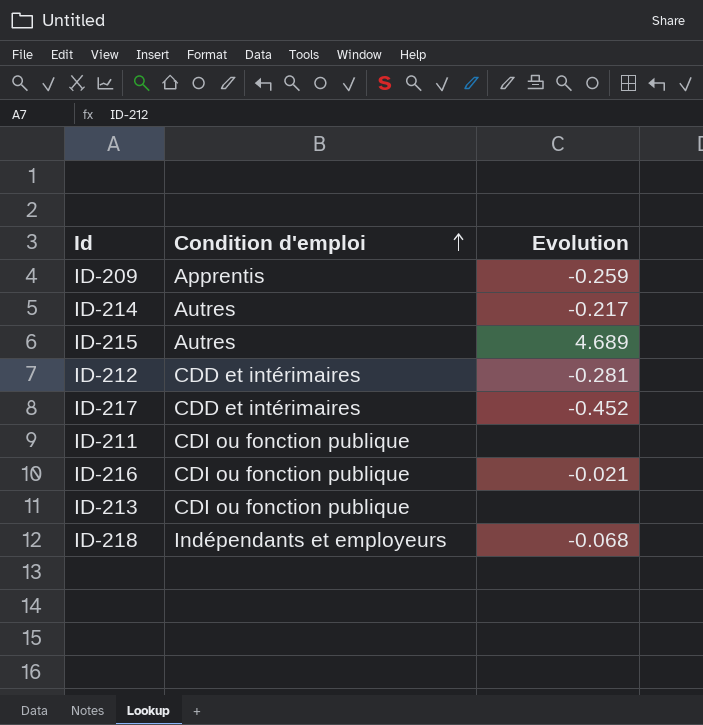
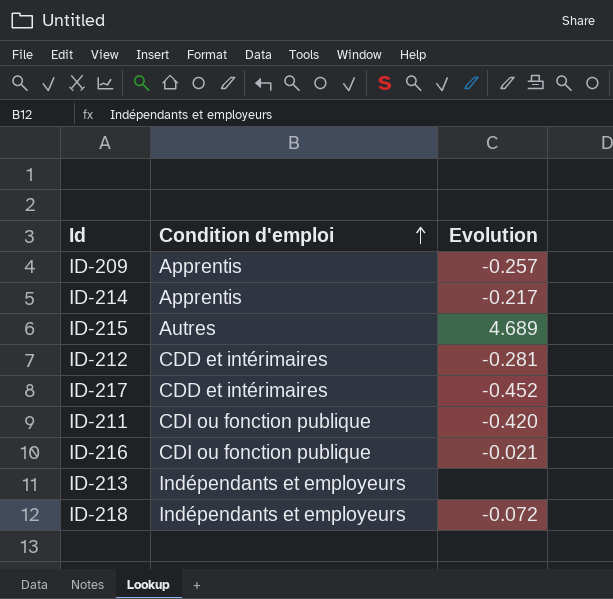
ID-209 | Evolution: -0.259 -> -0.257
ID-214 | Condition d'emploi: Autres -> Apprentis
ID-211 | Evolution: none -> -0.420
ID-213 | Condition d'emploi: CDI ou fonction publique -> Indépendants et employeurs
ID-218 | Evolution: -0.068 -> -0.072

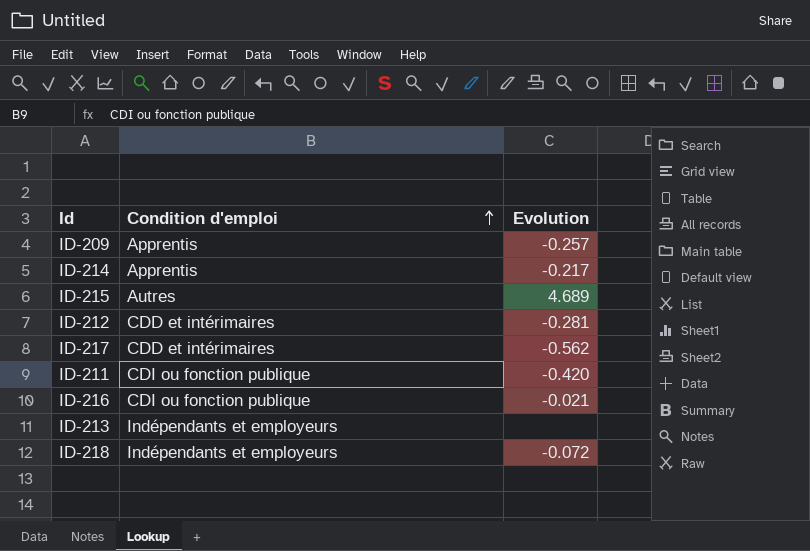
ID-217 | Evolution: -0.452 -> -0.562

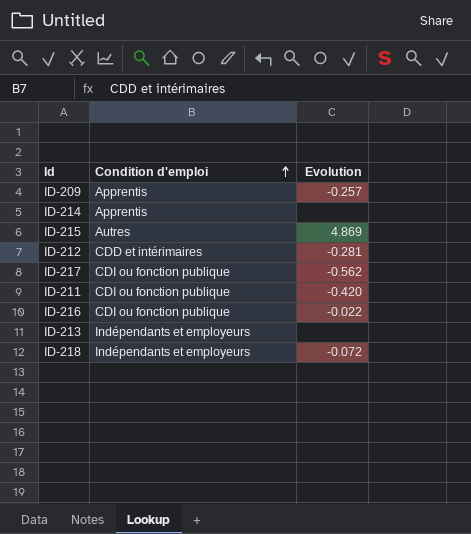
ID-214 | Evolution: -0.217 -> none
ID-215 | Evolution: 4.689 -> 4.869
ID-217 | Condition d'emploi: CDD et intérimaires -> CDI ou fonction publique
ID-216 | Evolution: -0.021 -> -0.022

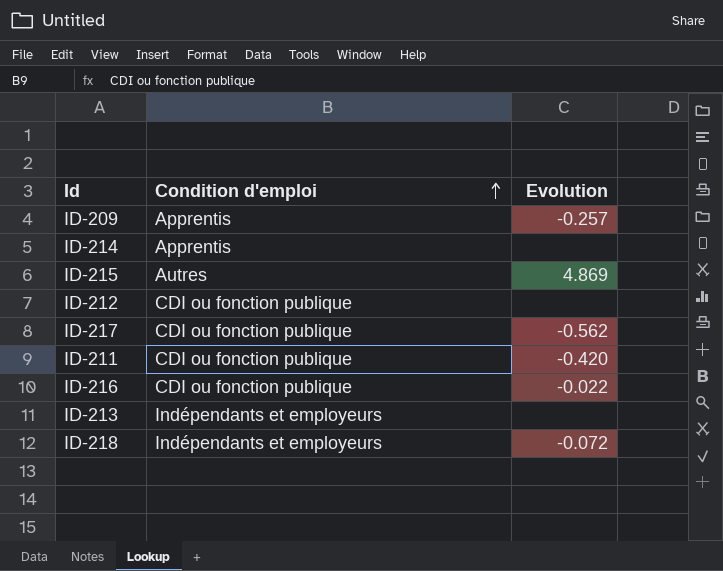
ID-212 | Condition d'emploi: CDD et intérimaires -> CDI ou fonction publique
ID-212 | Evolution: -0.281 -> none

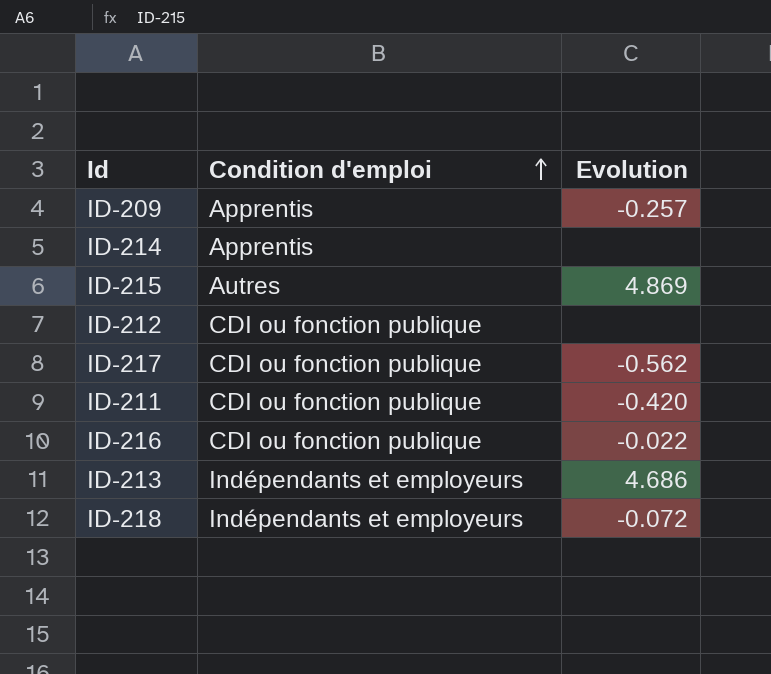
ID-213 | Evolution: none -> 4.686

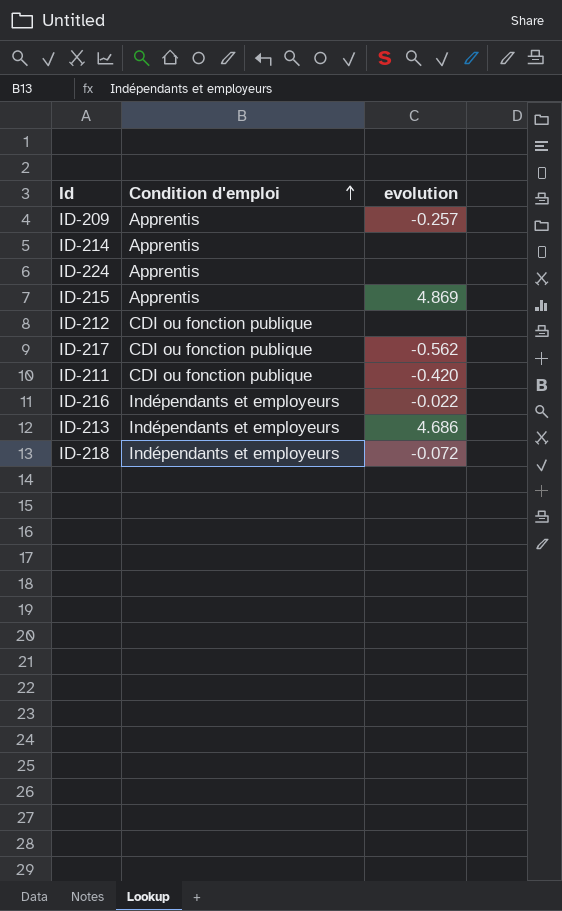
column name: Evolution -> evolution
row ID-224: none -> Apprentis | none
ID-215 | Condition d'emploi: Autres -> Apprentis
ID-216 | Condition d'emploi: CDI ou fonction publique -> Indépendants et employeurs

